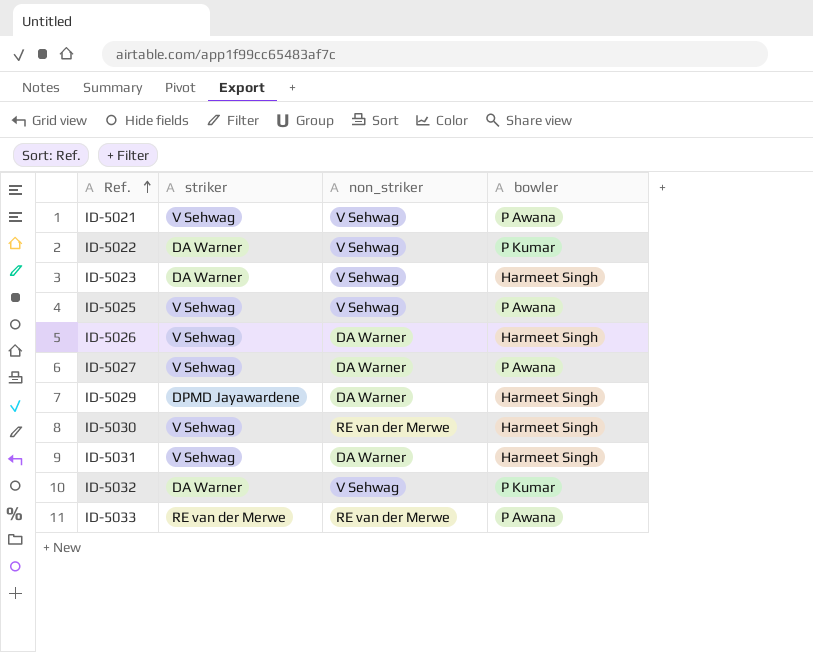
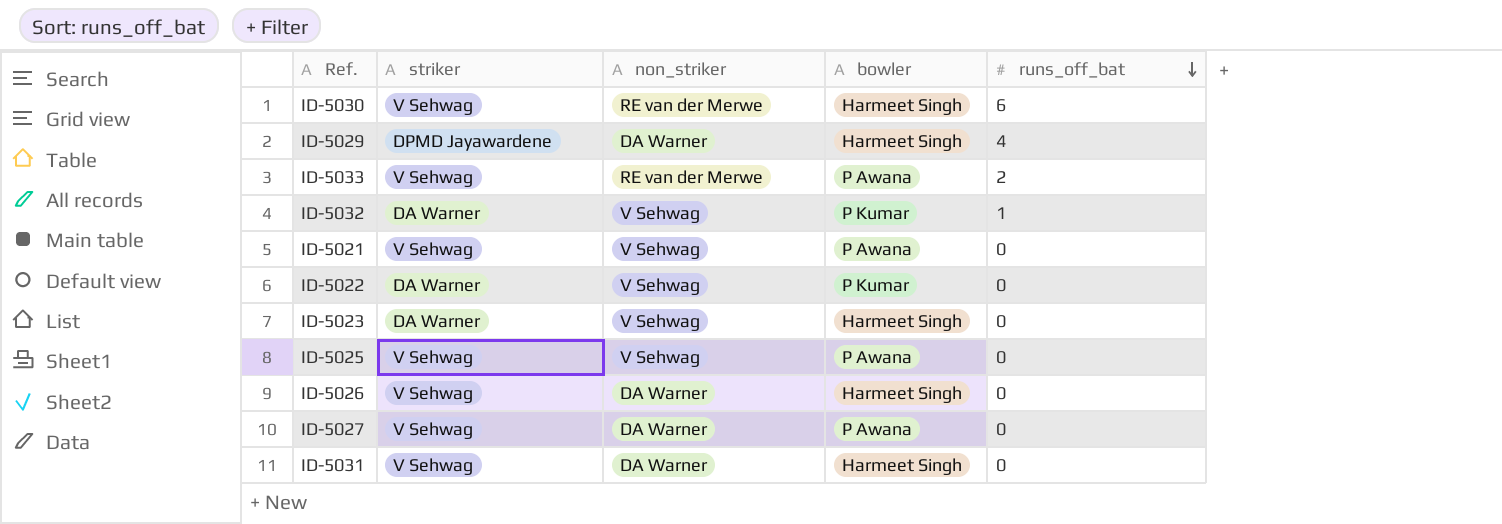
row order: Ref. ascending -> runs_off_bat descending
column runs_off_bat | position: none -> 5
ID-5033 | striker: RE van der Merwe -> V Sehwag

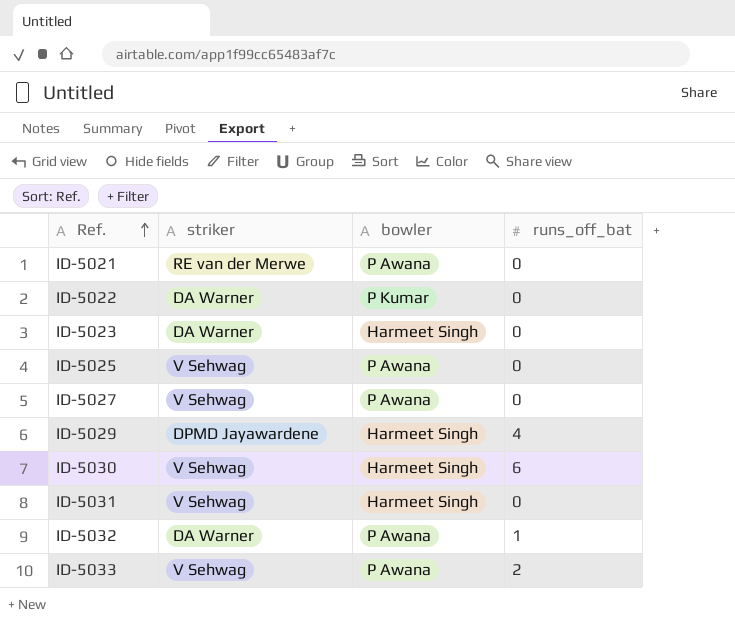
row order: runs_off_bat descending -> Ref. ascending
column non_striker | position: 3 -> none
row ID-5026: V Sehwag | DA Warner | Harmeet Singh | 0 -> none
ID-5021 | striker: V Sehwag -> RE van der Merwe
ID-5032 | bowler: P Kumar -> P Awana

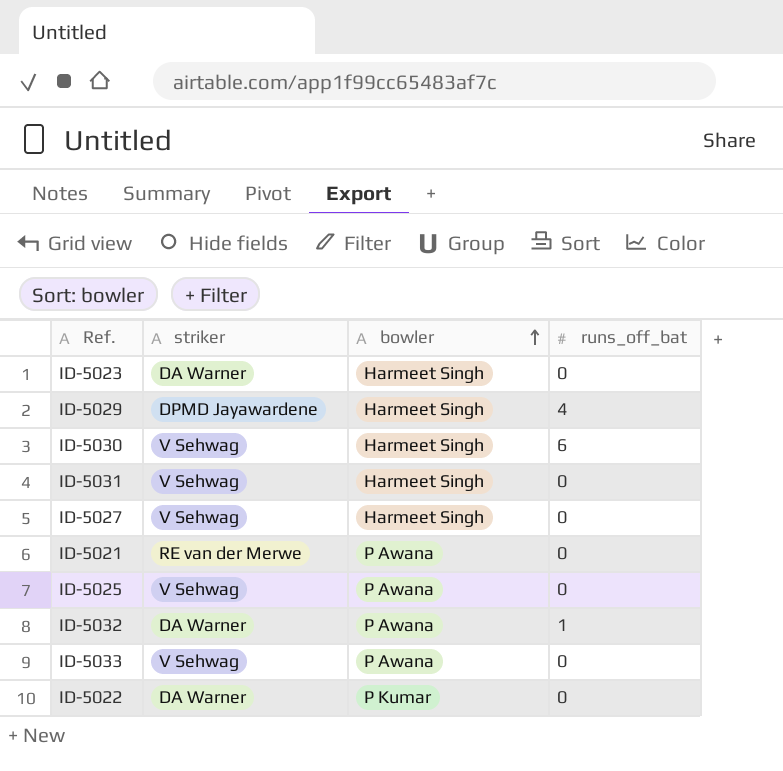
row order: Ref. ascending -> bowler ascending
ID-5027 | bowler: P Awana -> Harmeet Singh
ID-5033 | runs_off_bat: 2 -> 0

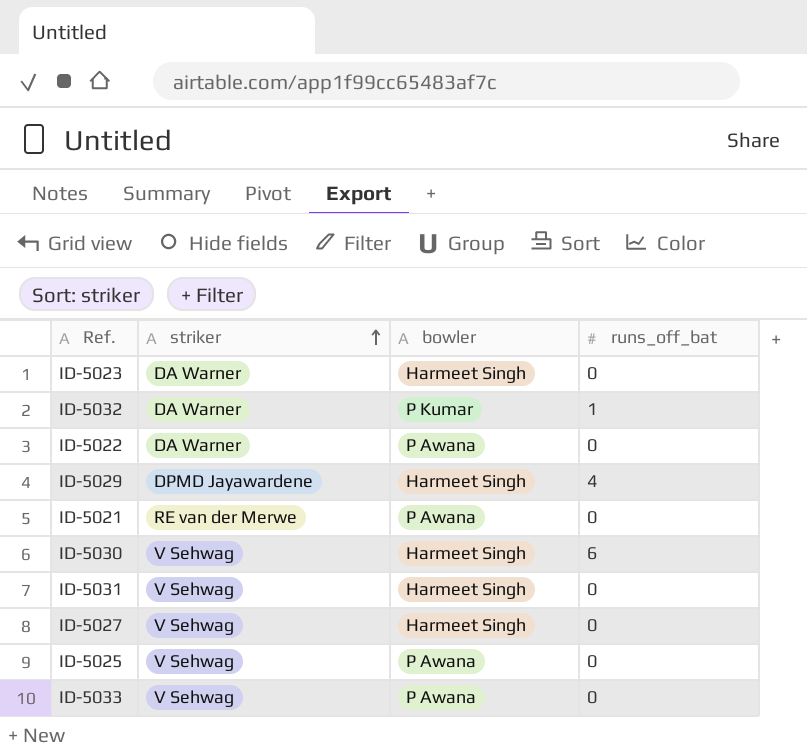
row order: bowler ascending -> striker ascending
ID-5032 | bowler: P Awana -> P Kumar
ID-5022 | bowler: P Kumar -> P Awana

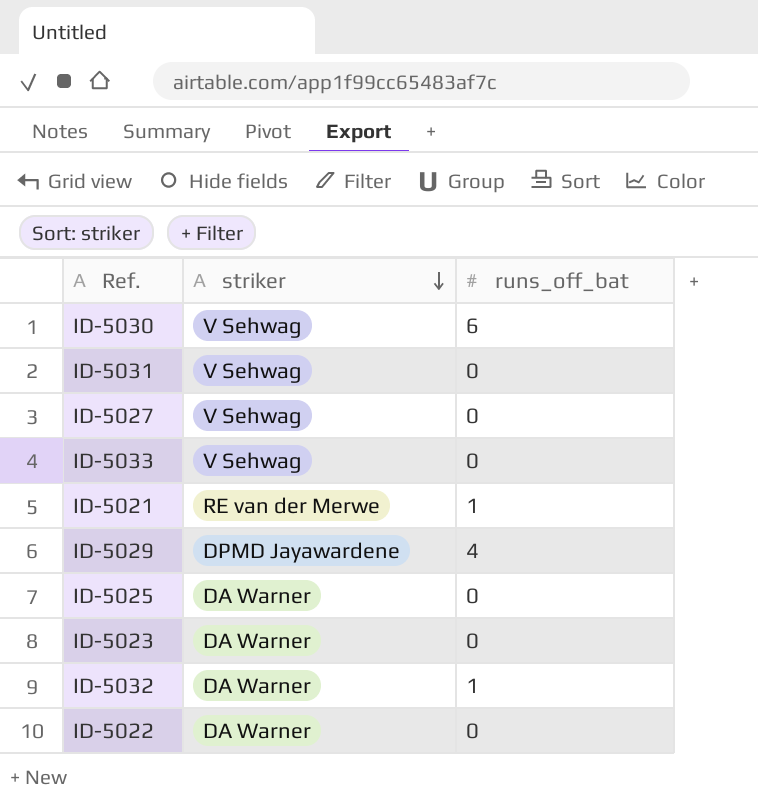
row order: striker ascending -> striker descending
column bowler | position: 3 -> none
ID-5021 | runs_off_bat: 0 -> 1
ID-5025 | striker: V Sehwag -> DA Warner

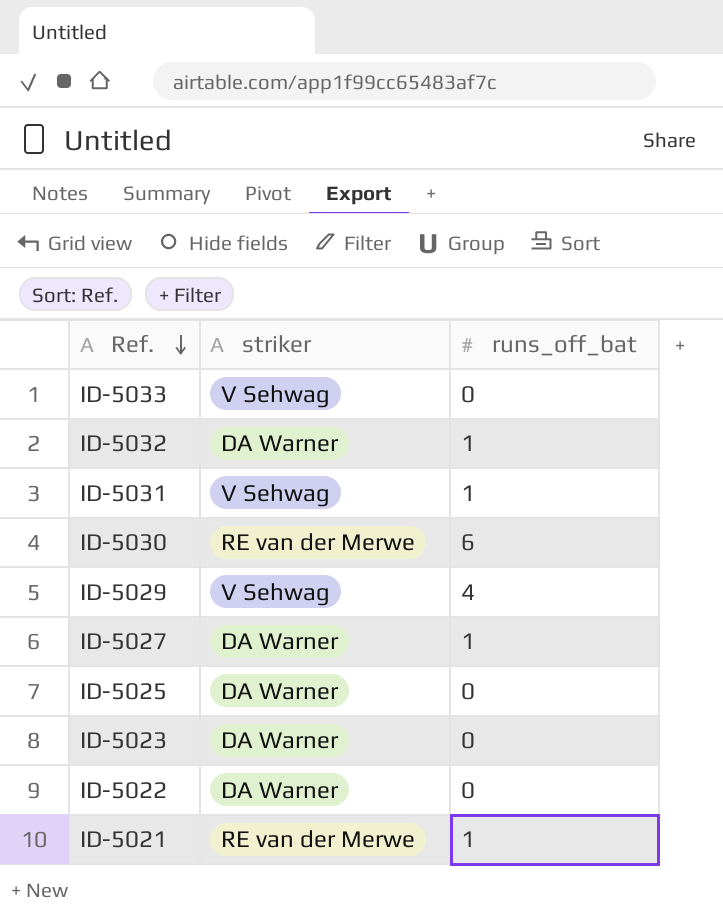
row order: striker descending -> Ref. descending
ID-5031 | runs_off_bat: 0 -> 1
ID-5030 | striker: V Sehwag -> RE van der Merwe
ID-5029 | striker: DPMD Jayawardene -> V Sehwag
ID-5027 | striker: V Sehwag -> DA Warner
ID-5027 | runs_off_bat: 0 -> 1

